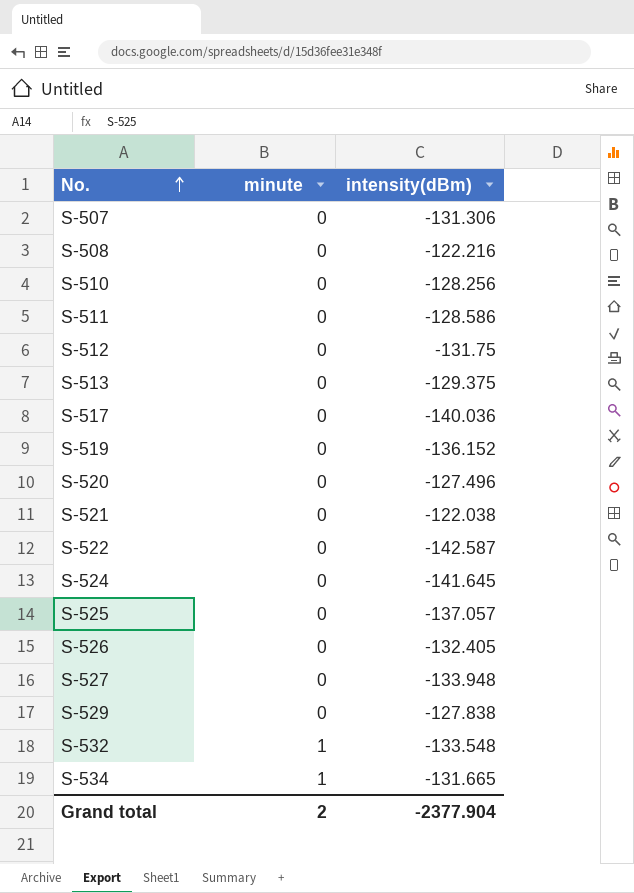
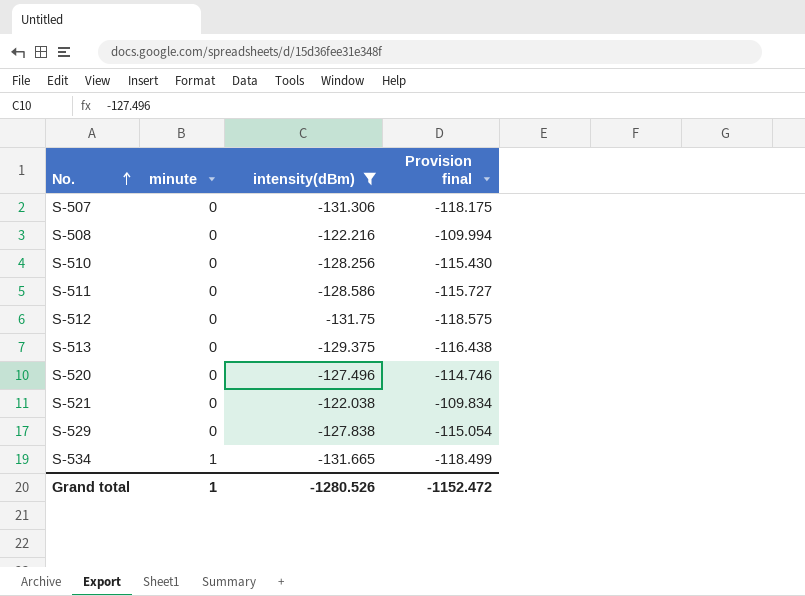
filter: none -> intensity(dBm) >= -131.75
column Provision final | formula: none -> [intensity(dBm)] * 0.9
Grand total | minute: 2 -> 1
Grand total | intensity(dBm): -2377.904 -> -1280.526

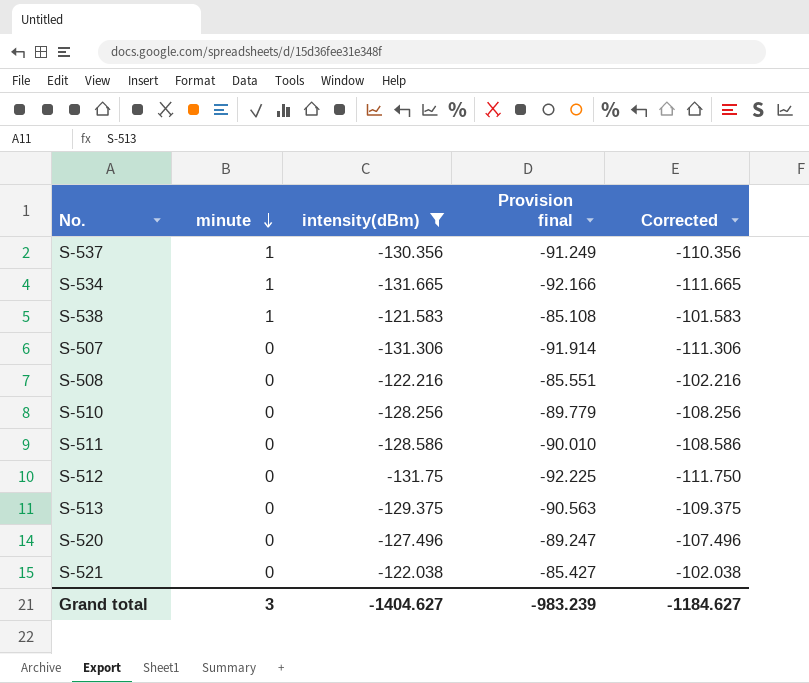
row order: No. ascending -> minute descending
column Provision final | formula: [intensity(dBm)] * 0.9 -> [intensity(dBm)] * 0.7
column Corrected | formula: none -> [intensity(dBm)] + 20
row S-529: 0 | -127.838 | -115.054 -> none
row S-537: none -> 1 | -130.356 | -91.249 | -110.356
row S-538: none -> 1 | -121.583 | -85.108 | -101.583
Grand total | minute: 1 -> 3
Grand total | intensity(dBm): -1280.526 -> -1404.627
Grand total | Provision final: -1152.472 -> -983.239

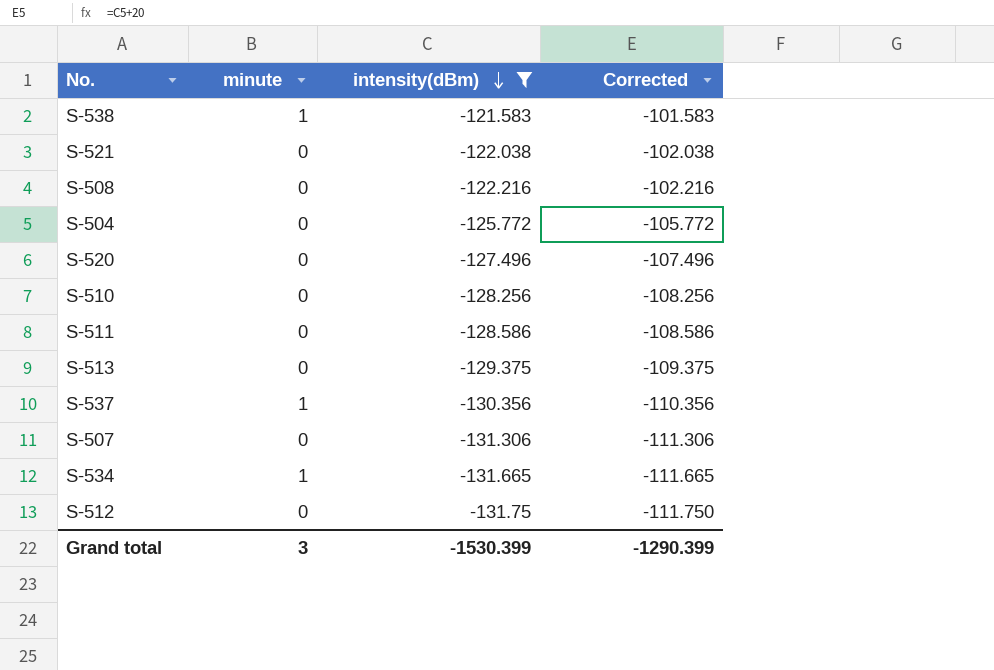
row order: minute descending -> intensity(dBm) descending
column Provision final | formula: [intensity(dBm)] * 0.7 -> none
row S-504: none -> 0 | -125.772 | -105.772
Grand total | intensity(dBm): -1404.627 -> -1530.399
Grand total | Corrected: -1184.627 -> -1290.399

